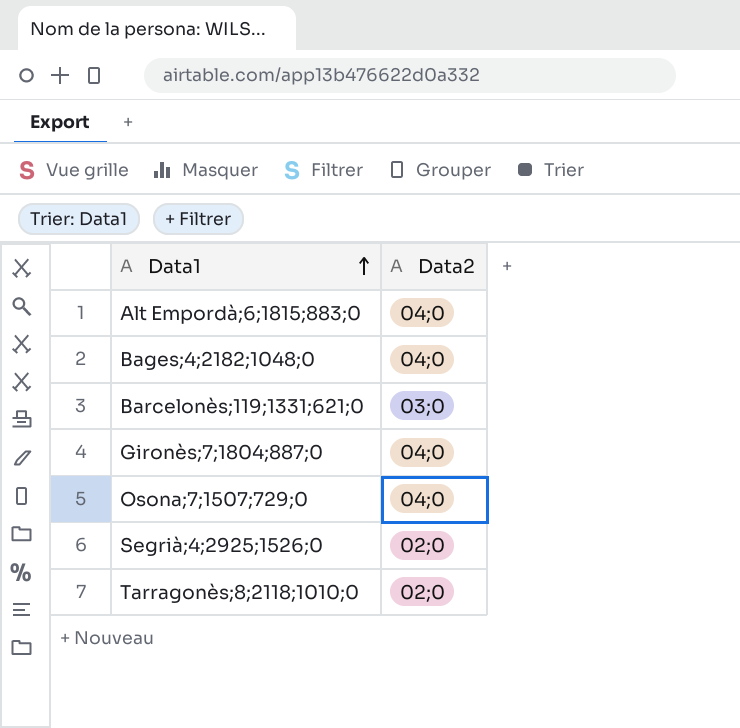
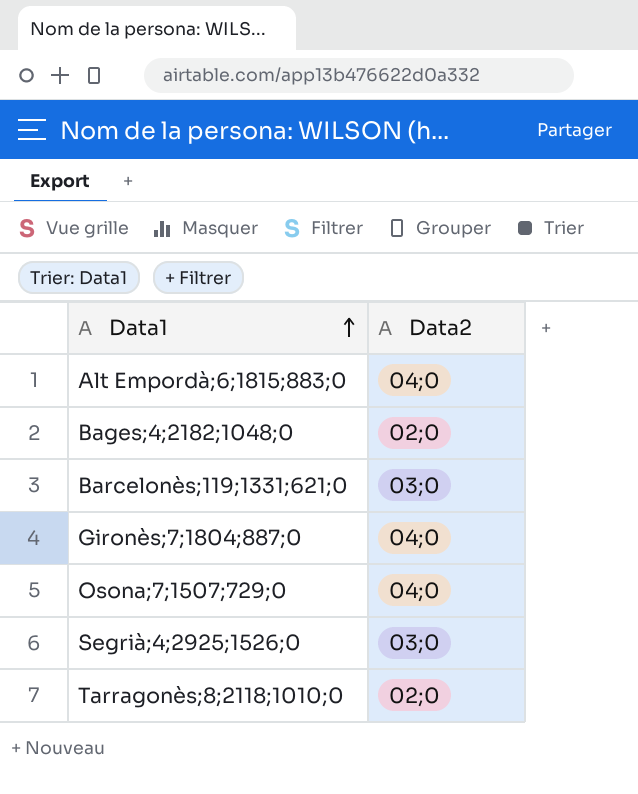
Bages;4;2182;1048;0 | Data2: 04;0 -> 02;0
Segrià;4;2925;1526;0 | Data2: 02;0 -> 03;0

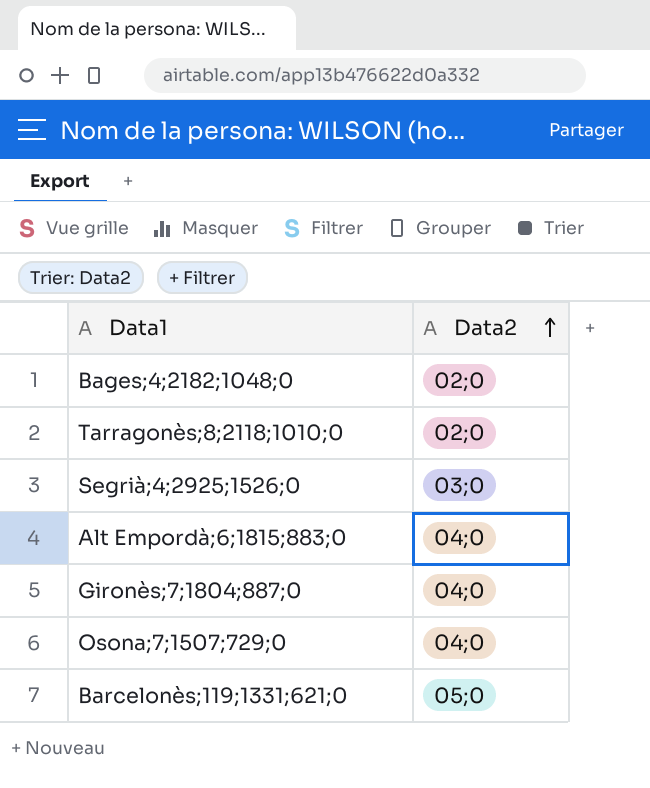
row order: Data1 ascending -> Data2 ascending
Barcelonès;119;1331;621;0 | Data2: 03;0 -> 05;0

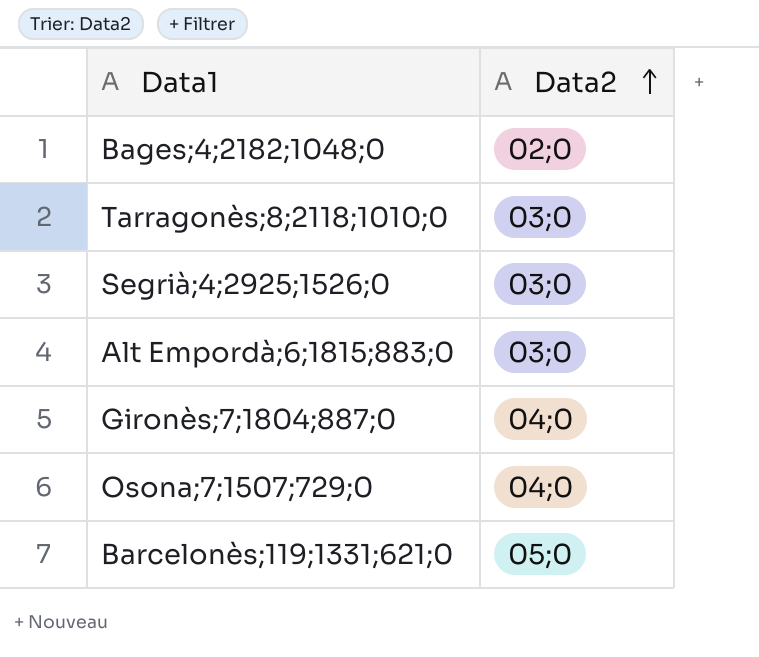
Tarragonès;8;2118;1010;0 | Data2: 02;0 -> 03;0
Alt Empordà;6;1815;883;0 | Data2: 04;0 -> 03;0

